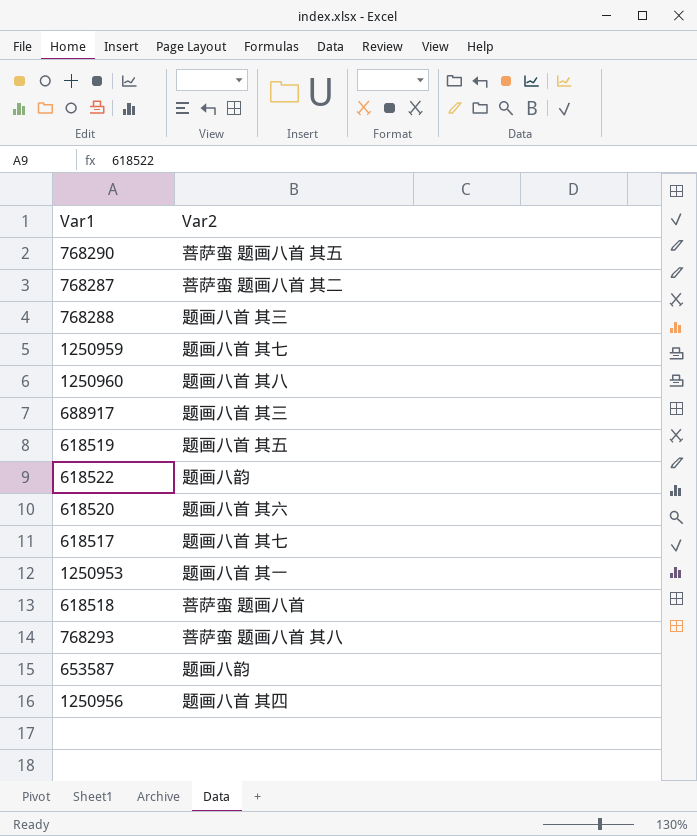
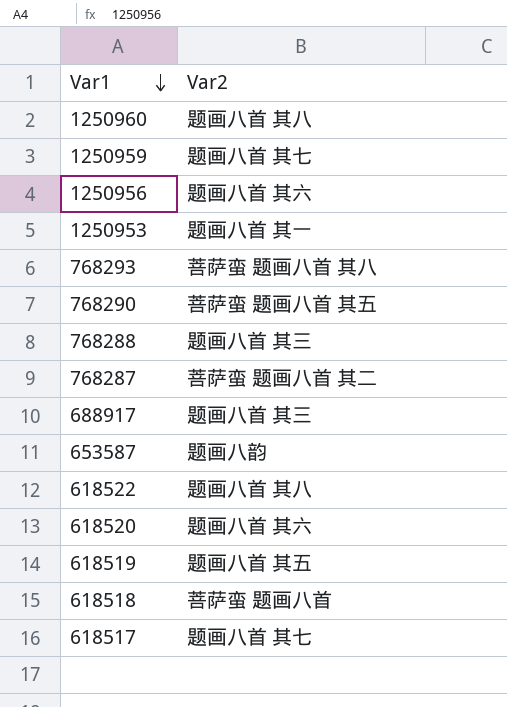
row order: none -> Var1 descending
1250956 | Var2: 题画八首 其四 -> 题画八首 其六
618522 | Var2: 题画八韵 -> 题画八首 其八

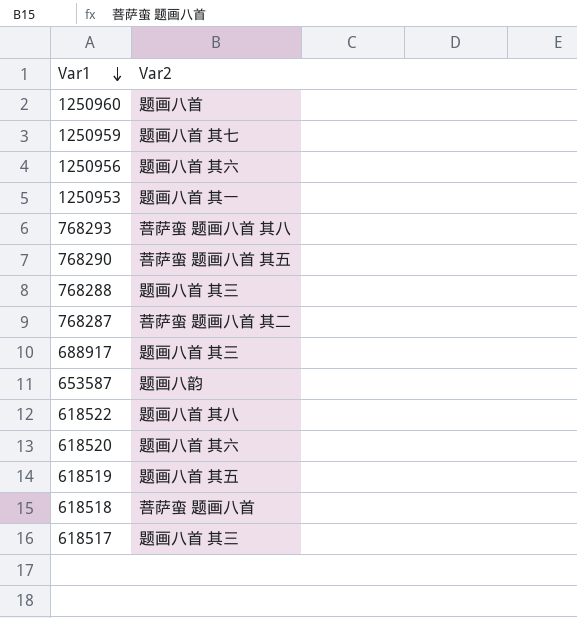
1250960 | Var2: 题画八首 其八 -> 题画八首
618517 | Var2: 题画八首 其七 -> 题画八首 其三

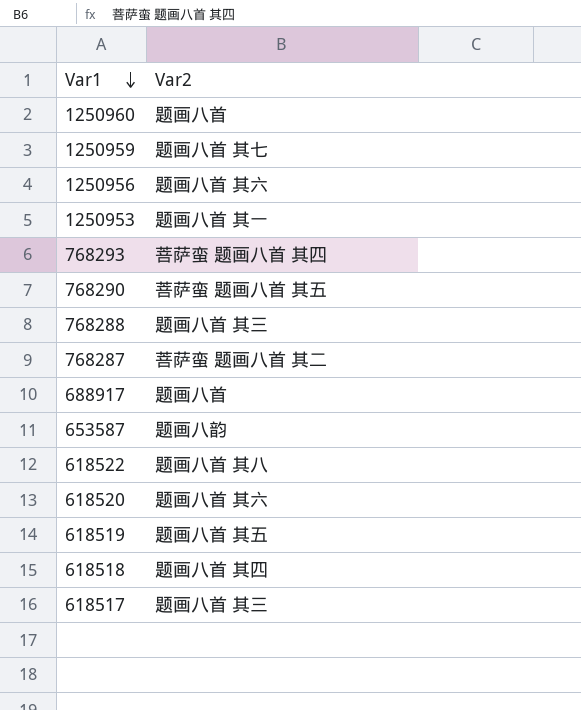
768293 | Var2: 菩萨蛮 题画八首 其八 -> 菩萨蛮 题画八首 其四
688917 | Var2: 题画八首 其三 -> 题画八首
618518 | Var2: 菩萨蛮 题画八首 -> 题画八首 其四

